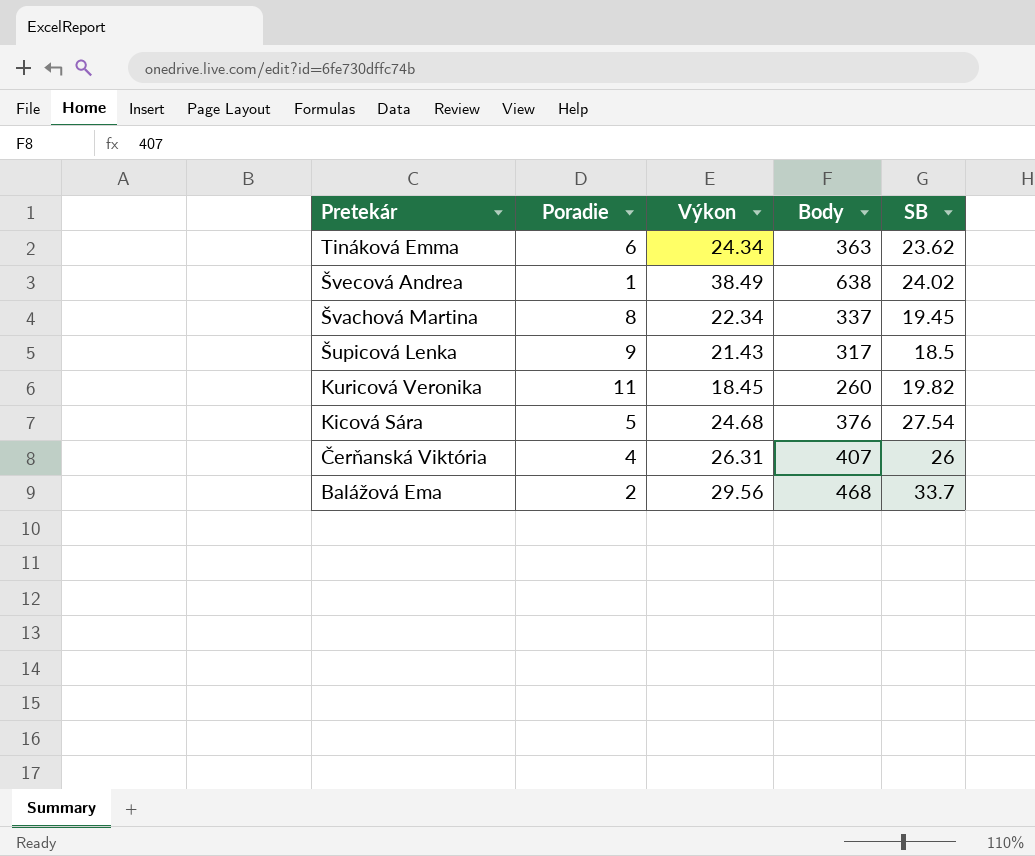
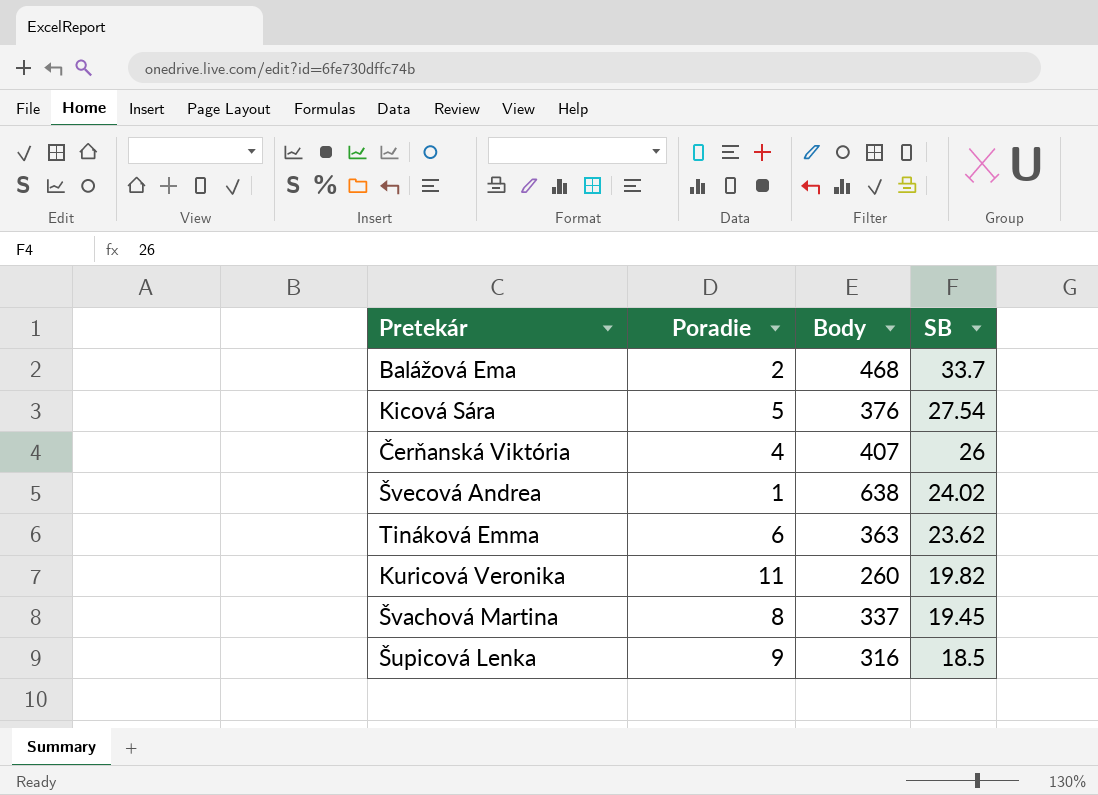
row order: Pretekár descending -> SB descending
column Výkon | position: 3 -> none
Šupicová Lenka | Body: 317 -> 316

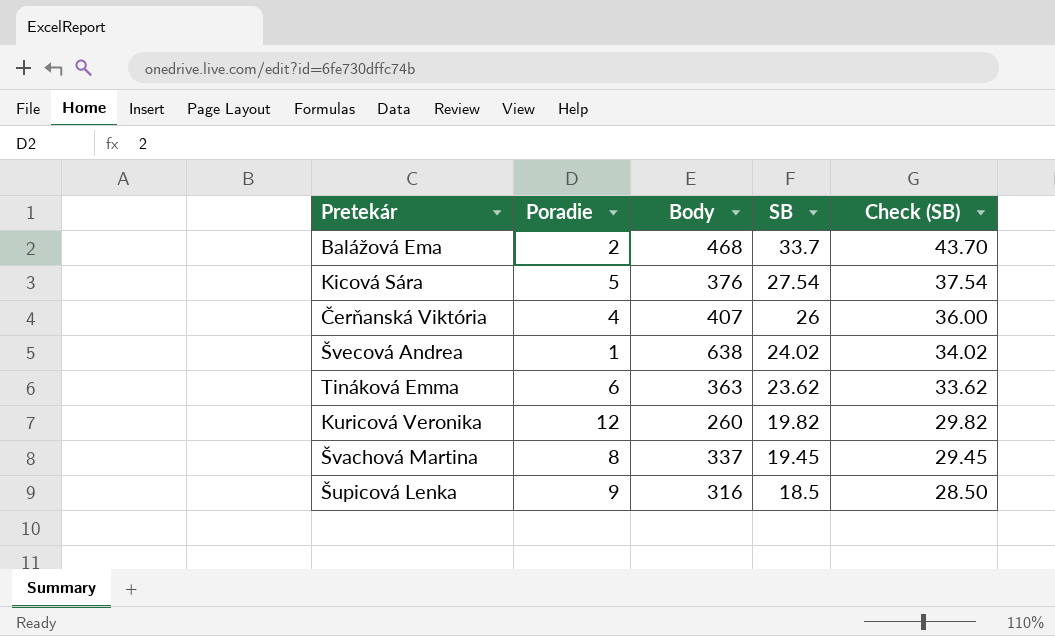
column Check (SB) | formula: none -> [SB] + 10
Kuricová Veronika | Poradie: 11 -> 12

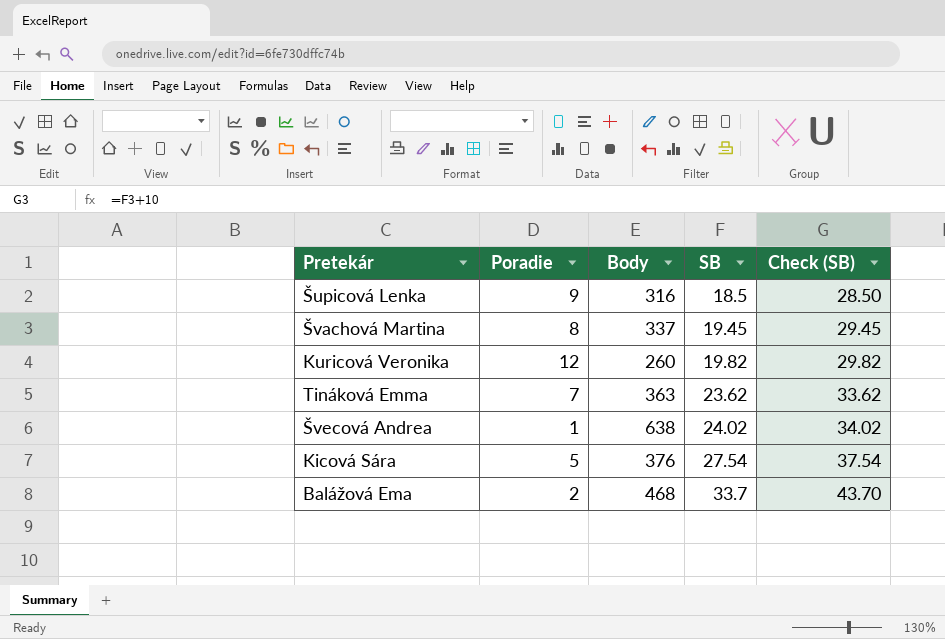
row order: SB descending -> SB ascending
row Čerňanská Viktória: 4 | 407 | 26 | 36.00 -> none
Tináková Emma | Poradie: 6 -> 7

